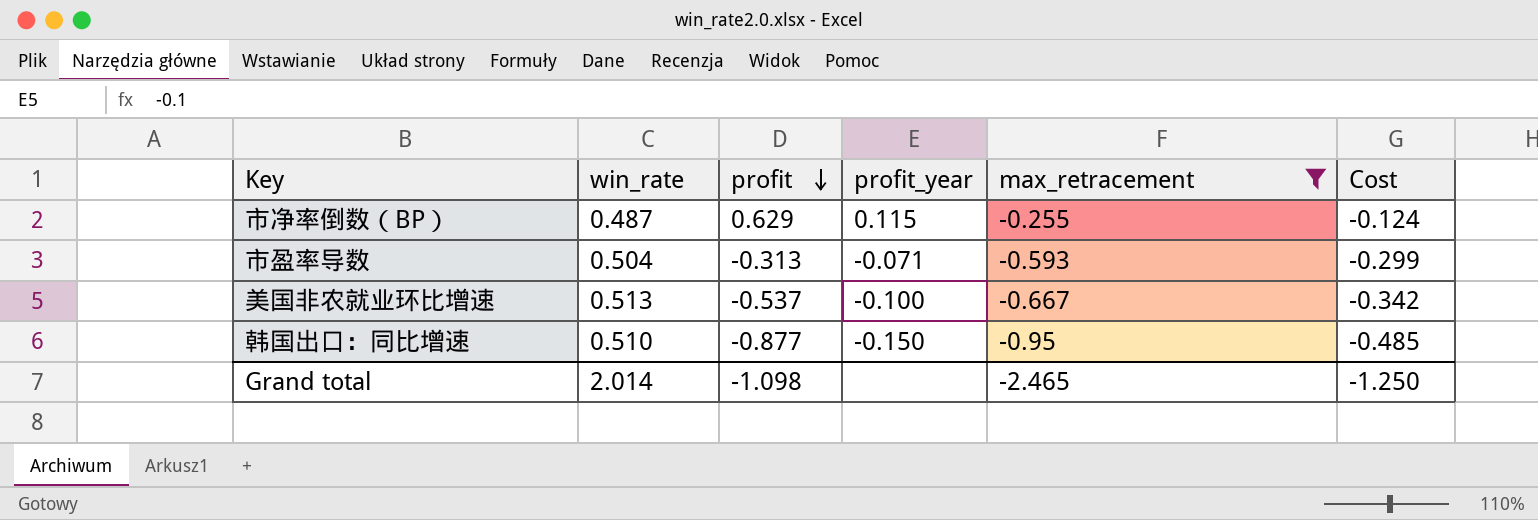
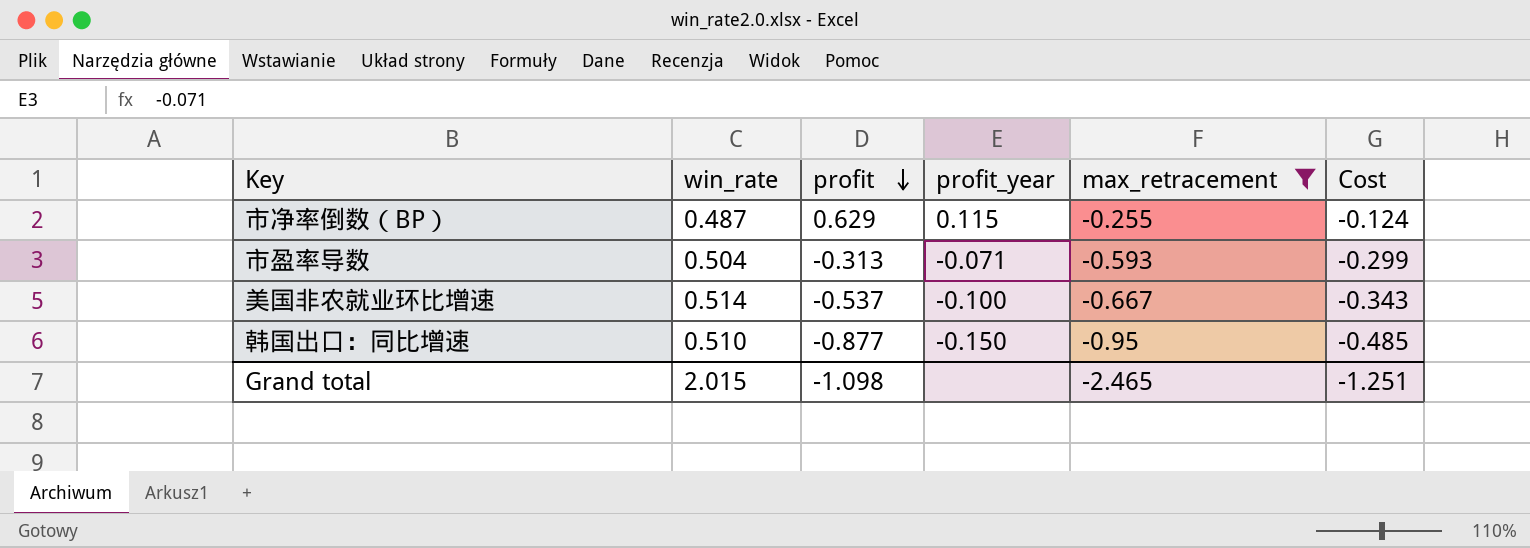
美国非农就业环比增速 | win_rate: 0.513 -> 0.514
美国非农就业环比增速 | Cost: -0.342 -> -0.343
Grand total | win_rate: 2.014 -> 2.015
Grand total | Cost: -1.250 -> -1.251

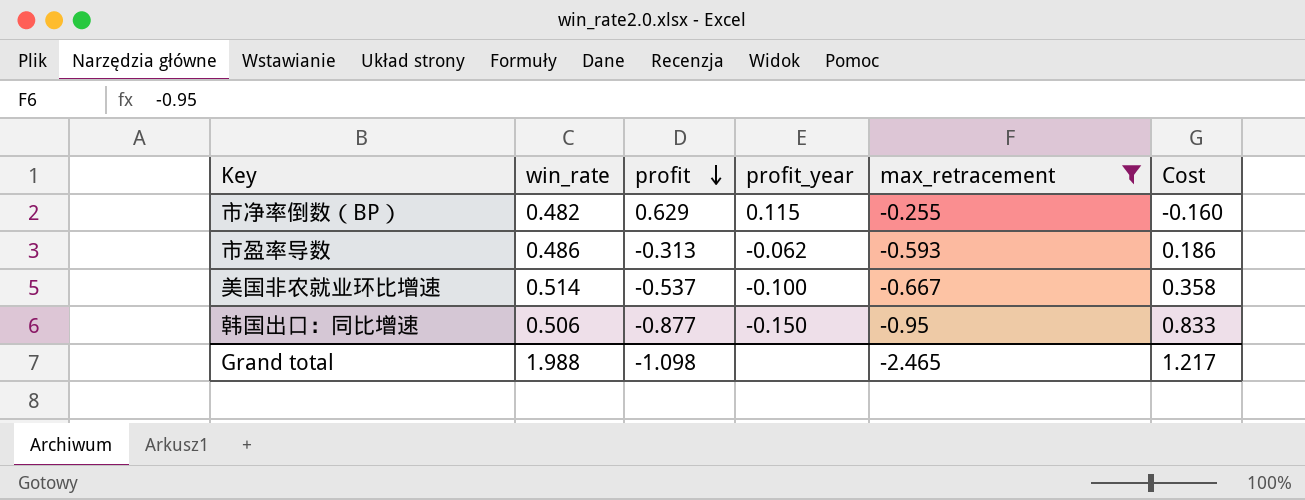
column Cost | formula: [win_rate] * [max_retracement] -> [profit] * [max_retracement]
市净率倒数（BP） | win_rate: 0.487 -> 0.482
市盈率导数 | win_rate: 0.504 -> 0.486
市盈率导数 | profit_year: -0.071 -> -0.062
韩国出口：同比增速 | win_rate: 0.510 -> 0.506
Grand total | win_rate: 2.015 -> 1.988
Grand total | Cost: -1.251 -> 1.217

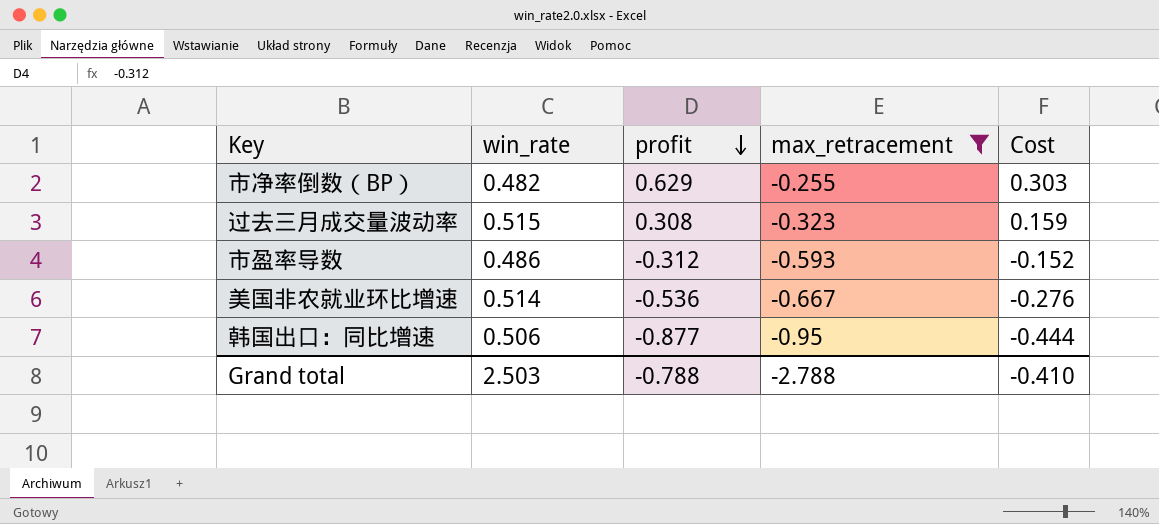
column profit_year | position: 4 -> none
column Cost | formula: [profit] * [max_retracement] -> [win_rate] * [profit]
row 过去三月成交量波动率: none -> 0.515 | 0.308 | -0.323 | 0.159
市盈率导数 | profit: -0.313 -> -0.312
美国非农就业环比增速 | profit: -0.537 -> -0.536
Grand total | win_rate: 1.988 -> 2.503
Grand total | profit: -1.098 -> -0.788
Grand total | max_retracement: -2.465 -> -2.788
Grand total | Cost: 1.217 -> -0.410

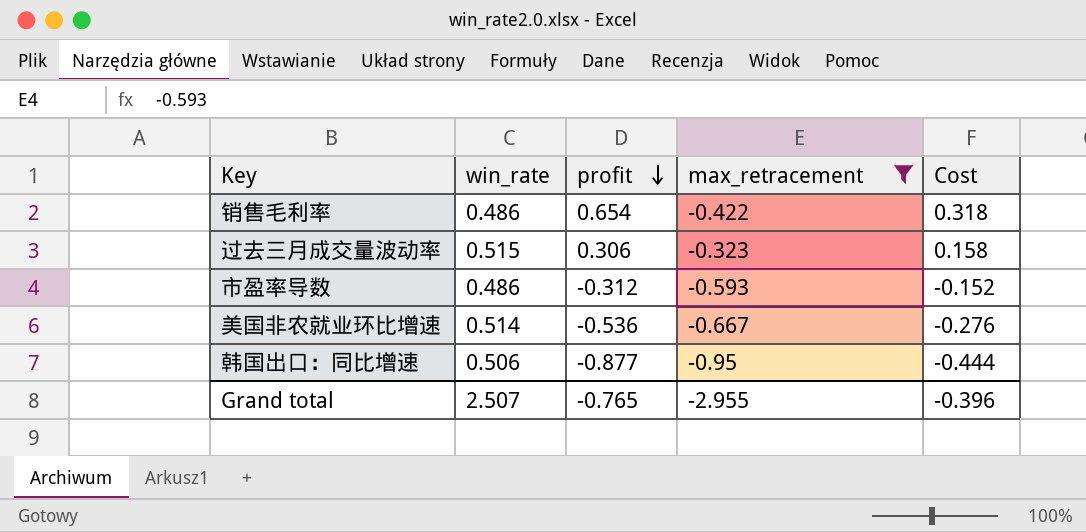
row 市净率倒数（BP）: 0.482 | 0.629 | -0.255 | 0.303 -> none
row 销售毛利率: none -> 0.486 | 0.654 | -0.422 | 0.318
过去三月成交量波动率 | profit: 0.308 -> 0.306
过去三月成交量波动率 | Cost: 0.159 -> 0.158
Grand total | win_rate: 2.503 -> 2.507
Grand total | profit: -0.788 -> -0.765
Grand total | max_retracement: -2.788 -> -2.955
Grand total | Cost: -0.410 -> -0.396

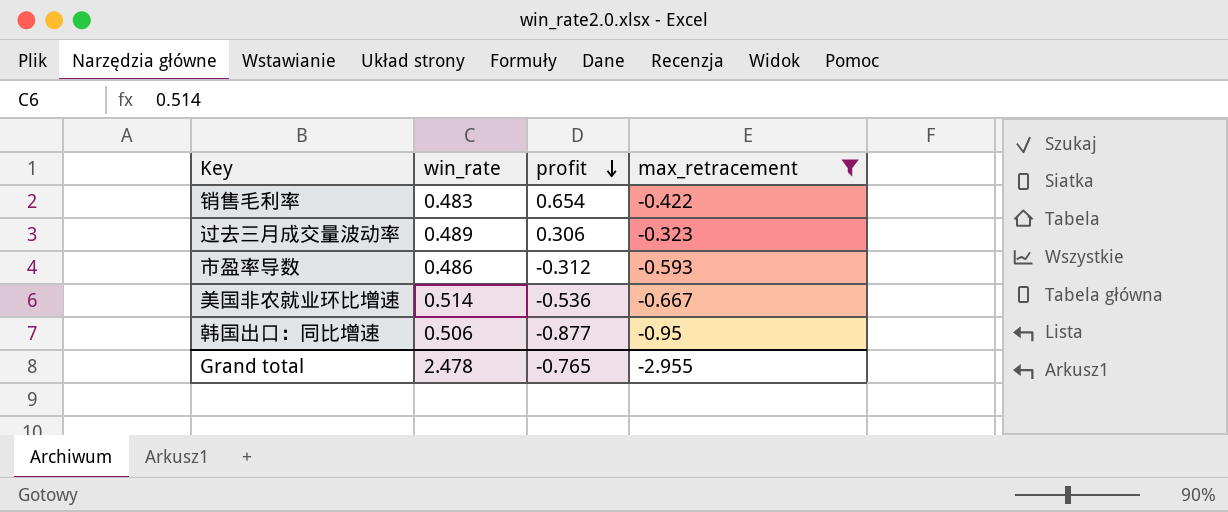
column Cost | formula: [win_rate] * [profit] -> none
销售毛利率 | win_rate: 0.486 -> 0.483
过去三月成交量波动率 | win_rate: 0.515 -> 0.489
Grand total | win_rate: 2.507 -> 2.478

